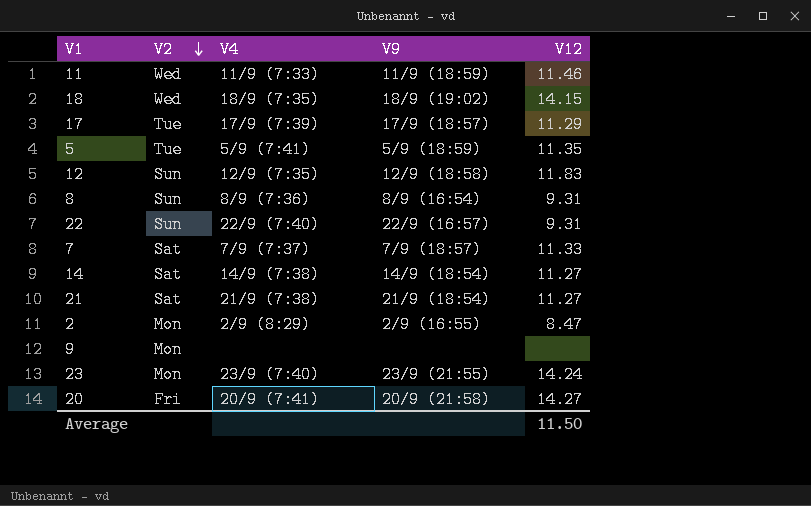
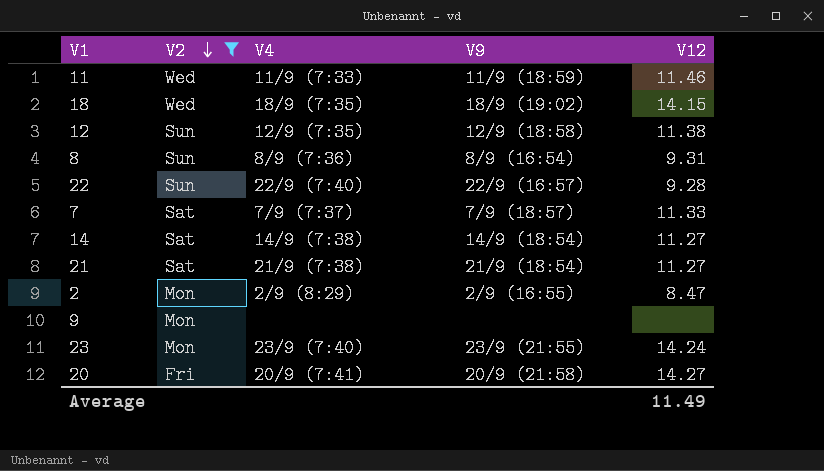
filter: none -> V2 != Tue
12 | V12: 11.83 -> 11.38
22 | V12: 9.31 -> 9.28
Average | V12: 11.50 -> 11.49

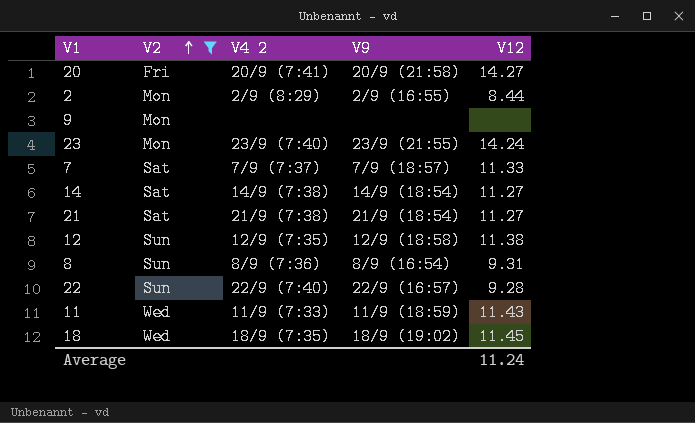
row order: V2 descending -> V2 ascending
column name: V4 -> V4 2
2 | V12: 8.47 -> 8.44
11 | V12: 11.46 -> 11.43
18 | V12: 14.15 -> 11.45
Average | V12: 11.49 -> 11.24

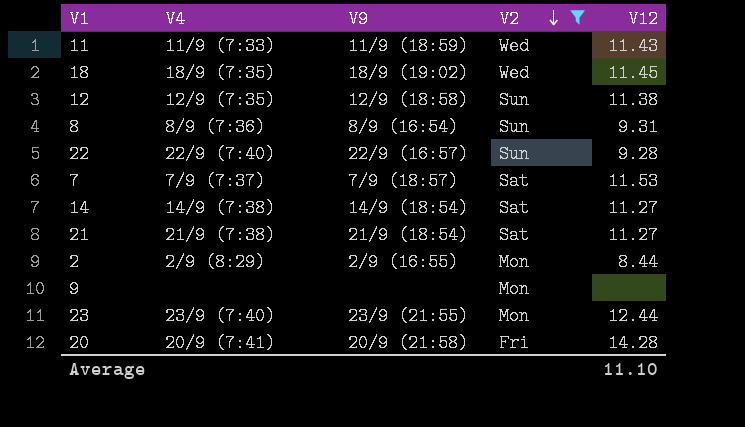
row order: V2 ascending -> V2 descending
column name: V4 2 -> V4
column V2 | position: 2 -> 4
7 | V12: 11.33 -> 11.53
23 | V12: 14.24 -> 12.44
20 | V12: 14.27 -> 14.28
Average | V12: 11.24 -> 11.10

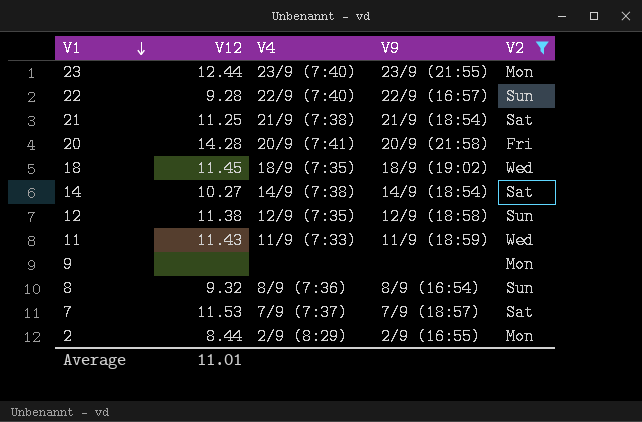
row order: V2 descending -> V1 descending
column V12 | position: 5 -> 2
21 | V12: 11.27 -> 11.25
14 | V12: 11.27 -> 10.27
8 | V12: 9.31 -> 9.32
Average | V12: 11.10 -> 11.01

